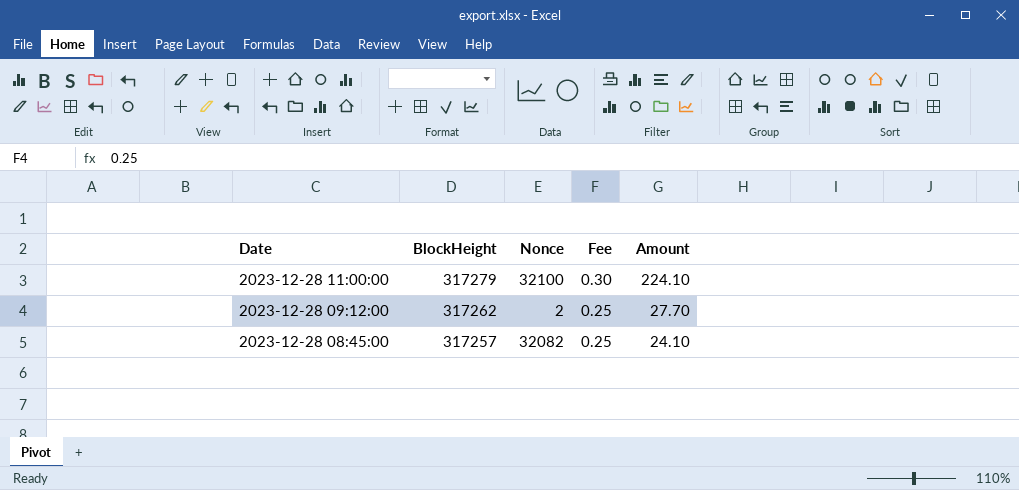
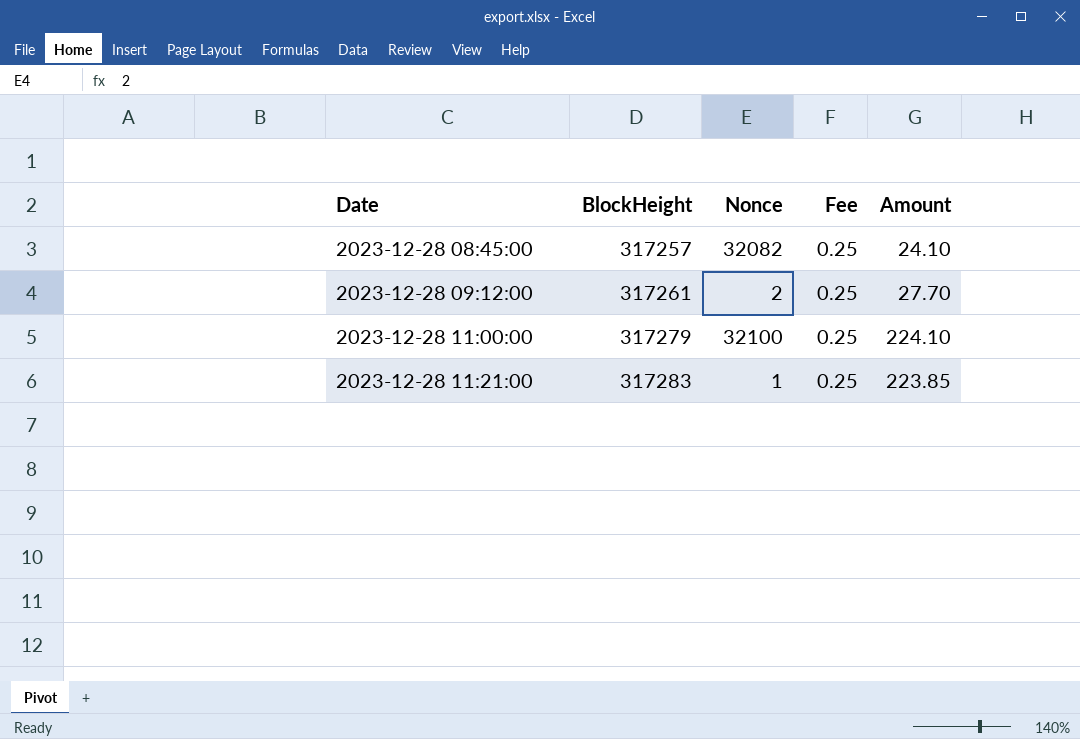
row order: Date descending -> Date ascending
2023-12-28 09:12:00 | BlockHeight: 317262 -> 317261
2023-12-28 11:00:00 | Fee: 0.30 -> 0.25
row 2023-12-28 11:21:00: none -> 317283 | 1 | 0.25 | 223.85

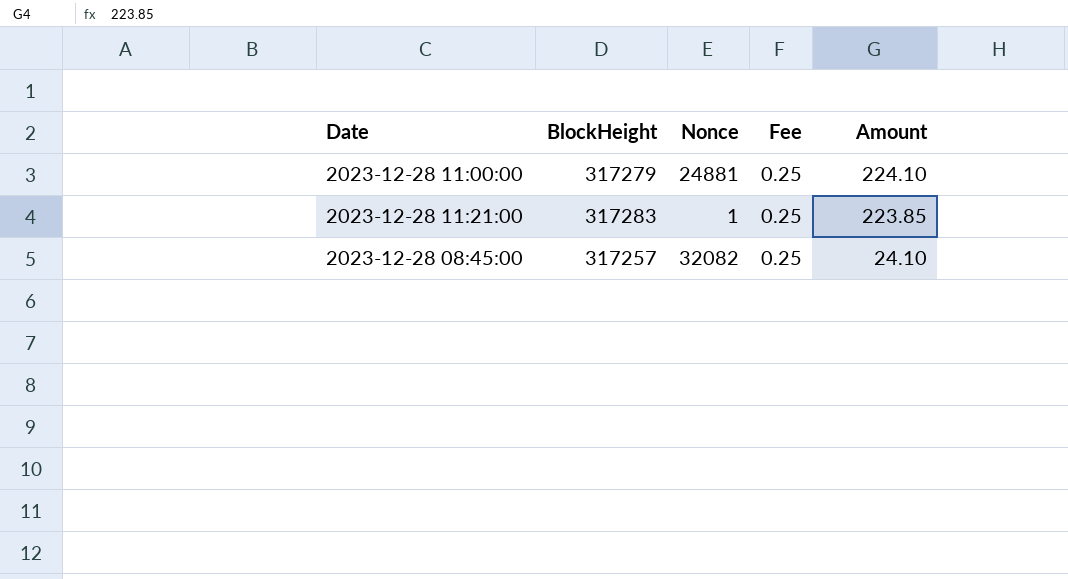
row order: Date ascending -> Amount descending
row 2023-12-28 09:12:00: 317261 | 2 | 0.25 | 27.70 -> none
2023-12-28 11:00:00 | Nonce: 32100 -> 24881

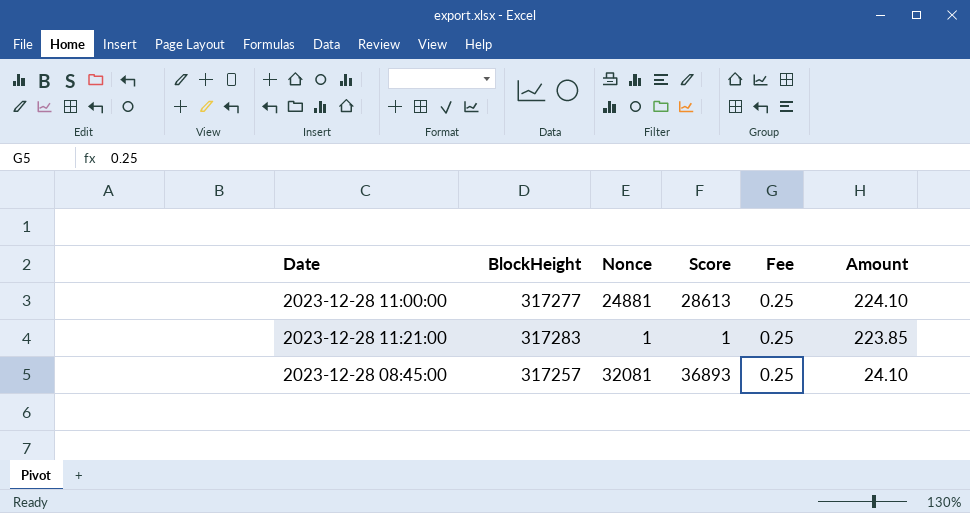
column Score | formula: none -> [Nonce] * 1.15
2023-12-28 11:00:00 | BlockHeight: 317279 -> 317277
2023-12-28 08:45:00 | Nonce: 32082 -> 32081

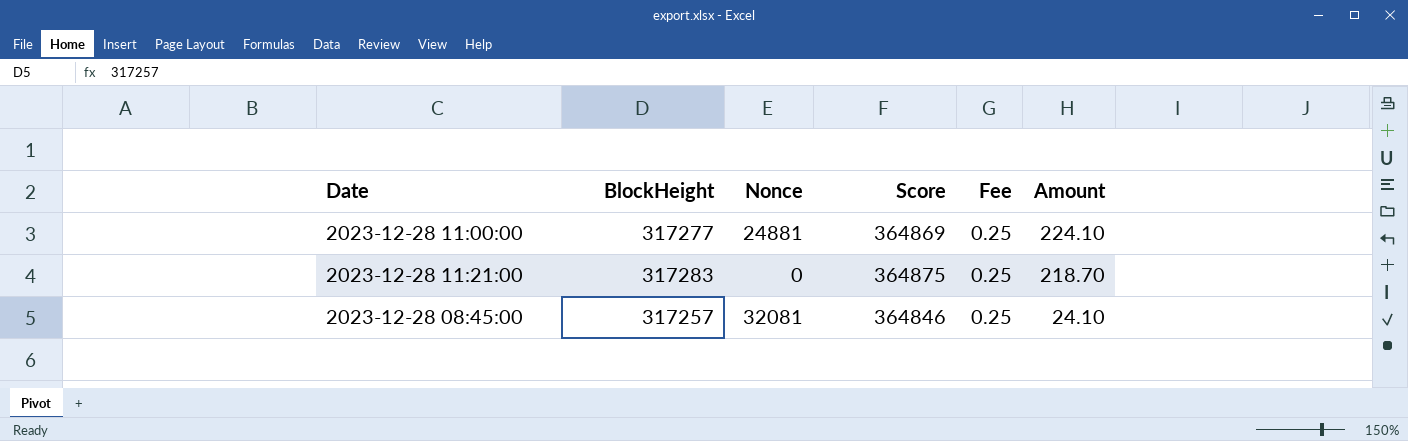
column Score | formula: [Nonce] * 1.15 -> [BlockHeight] * 1.15
2023-12-28 11:21:00 | Nonce: 1 -> 0
2023-12-28 11:21:00 | Amount: 223.85 -> 218.70

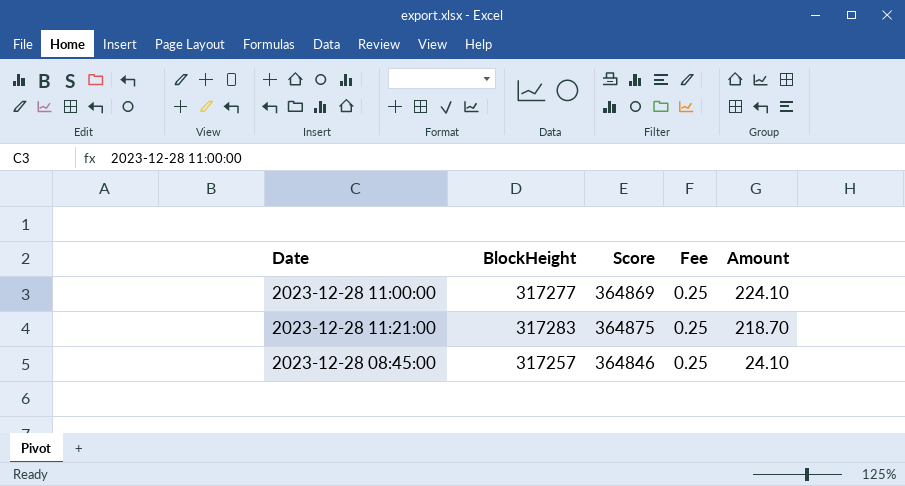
column Nonce | position: 3 -> none

